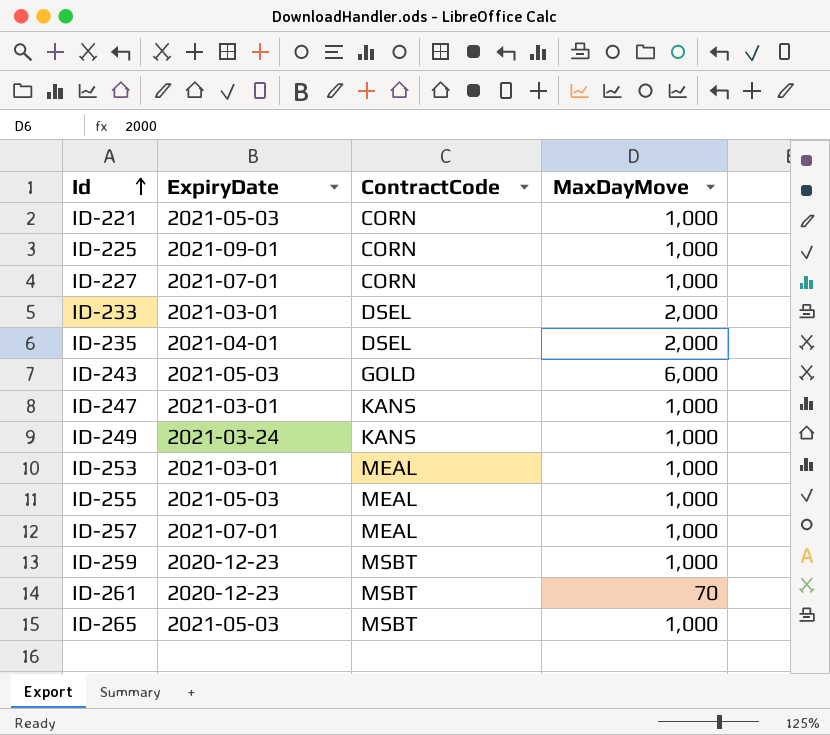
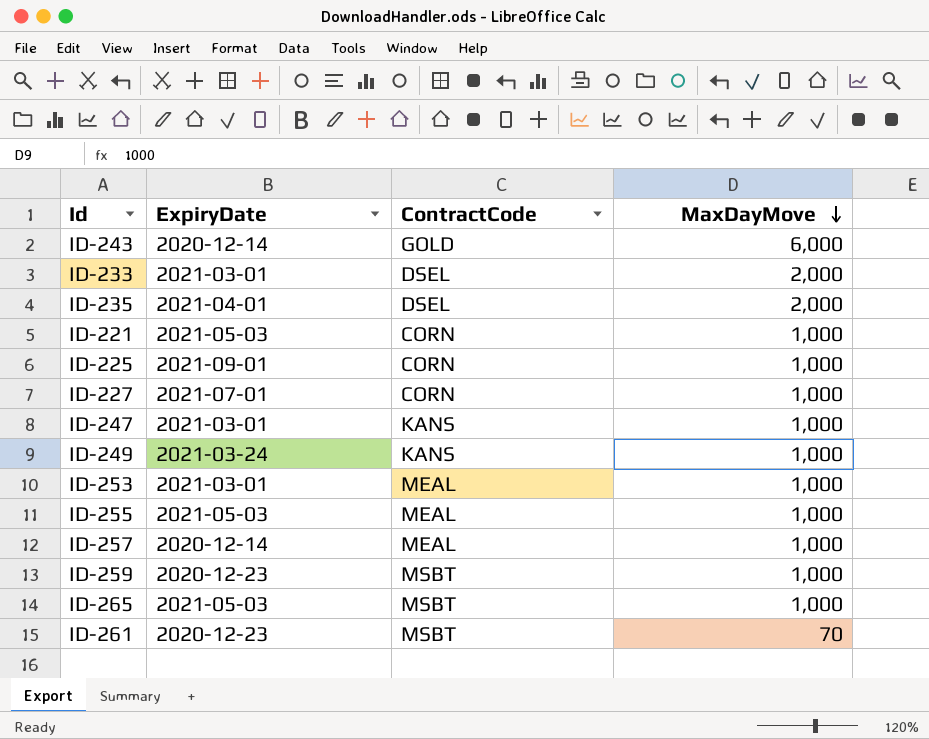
row order: Id ascending -> MaxDayMove descending
ID-243 | ExpiryDate: 2021-05-03 -> 2020-12-14
ID-257 | ExpiryDate: 2021-07-01 -> 2020-12-14

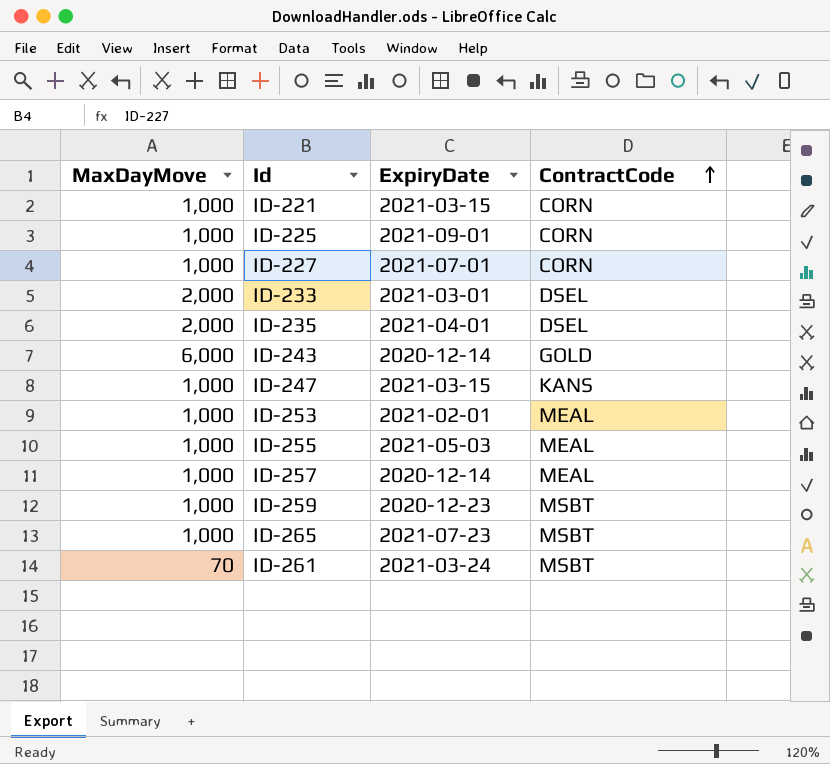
row order: MaxDayMove descending -> ContractCode ascending
column MaxDayMove | position: 4 -> 1
row ID-249: 2021-03-24 | KANS | 1,000 -> none
ID-221 | ExpiryDate: 2021-05-03 -> 2021-03-15
ID-247 | ExpiryDate: 2021-03-01 -> 2021-03-15
ID-253 | ExpiryDate: 2021-03-01 -> 2021-02-01
ID-265 | ExpiryDate: 2021-05-03 -> 2021-07-23
ID-261 | ExpiryDate: 2020-12-23 -> 2021-03-24

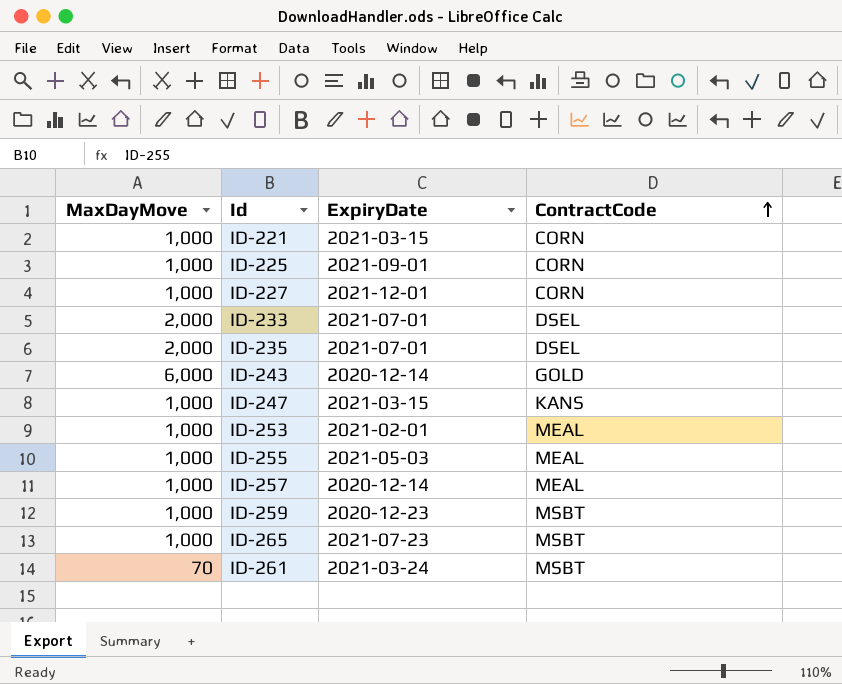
ID-227 | ExpiryDate: 2021-07-01 -> 2021-12-01
ID-233 | ExpiryDate: 2021-03-01 -> 2021-07-01
ID-235 | ExpiryDate: 2021-04-01 -> 2021-07-01

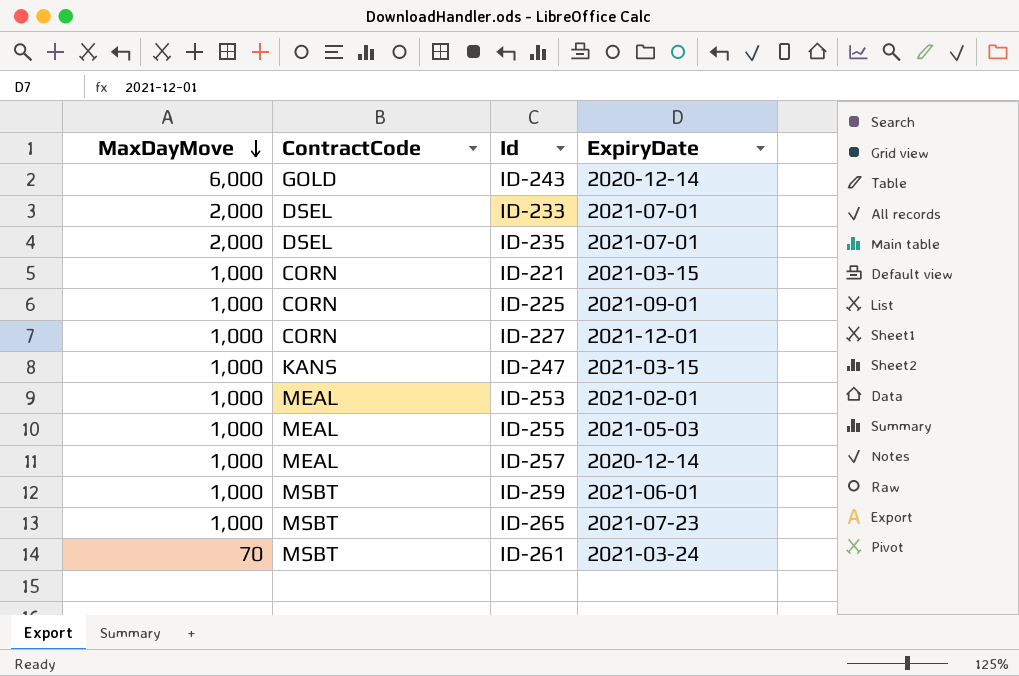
row order: ContractCode ascending -> MaxDayMove descending
column ContractCode | position: 4 -> 2
ID-259 | ExpiryDate: 2020-12-23 -> 2021-06-01

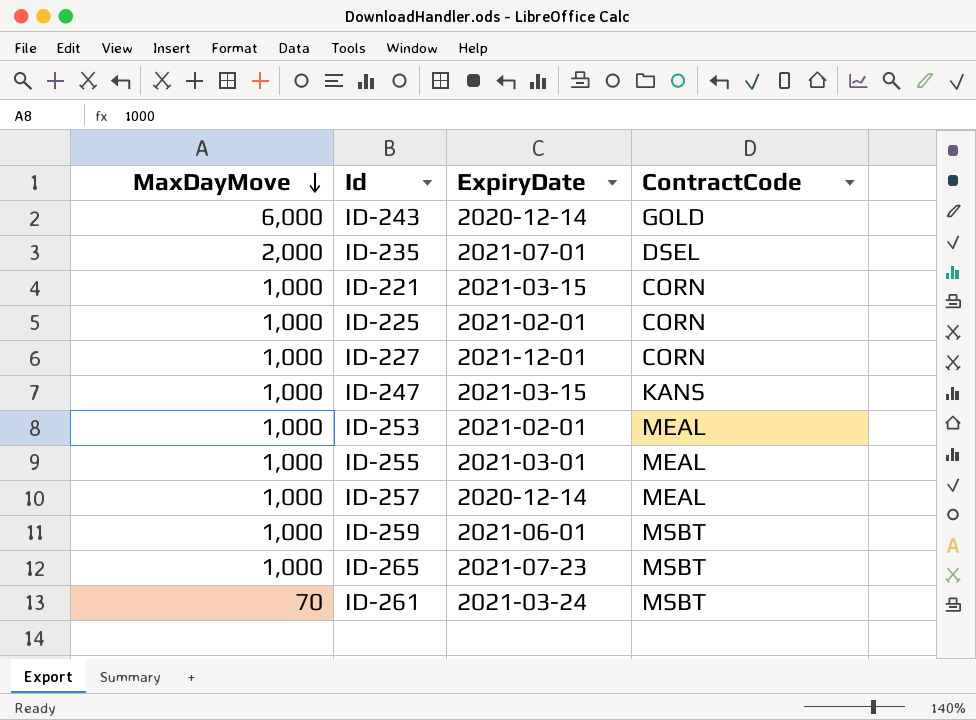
column ContractCode | position: 2 -> 4
row ID-233: 2,000 | DSEL | 2021-07-01 -> none
ID-225 | ExpiryDate: 2021-09-01 -> 2021-02-01
ID-255 | ExpiryDate: 2021-05-03 -> 2021-03-01

